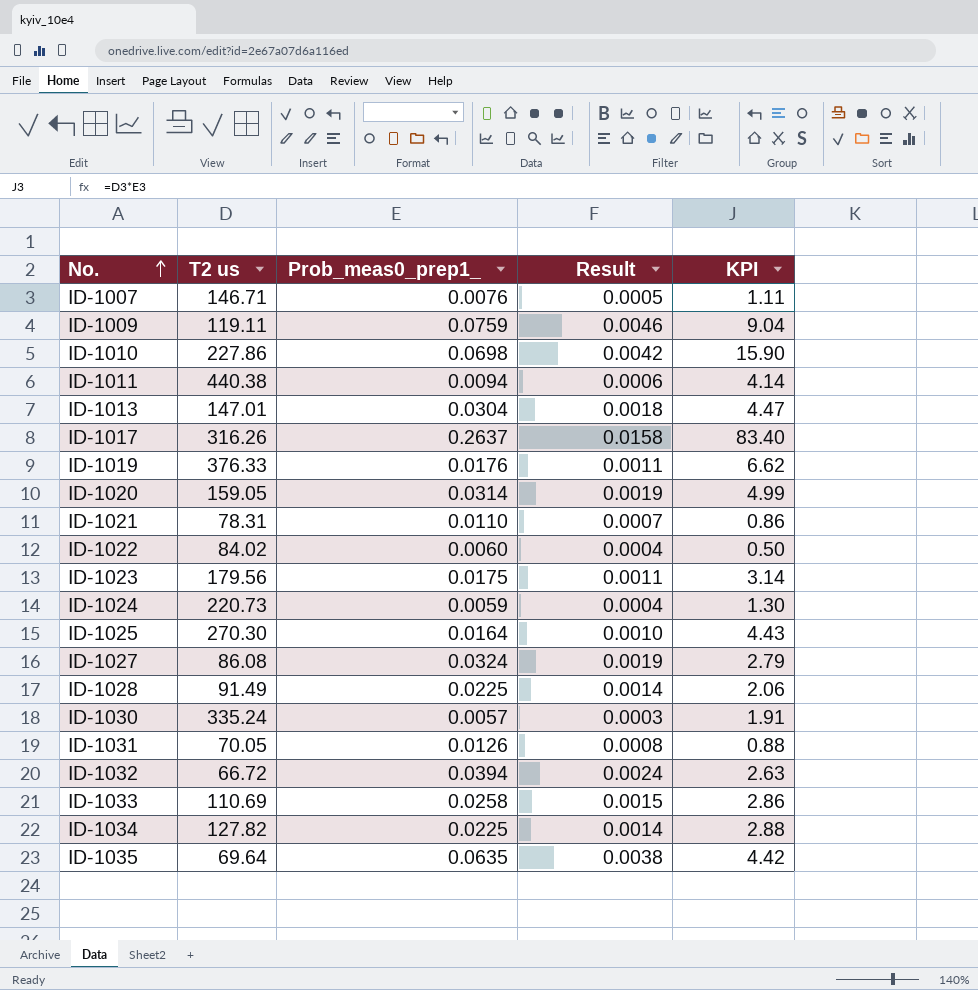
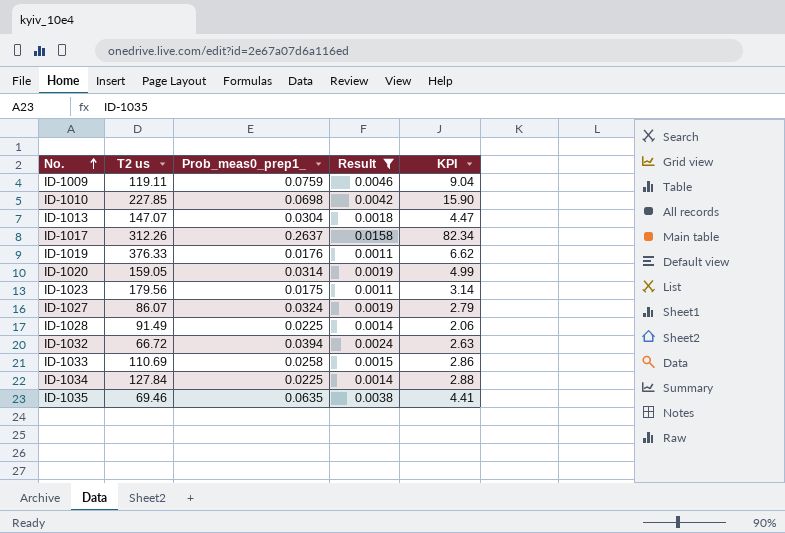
filter: none -> Result >= 0.0011
ID-1010 | T2 us: 227.86 -> 227.85
ID-1013 | T2 us: 147.01 -> 147.07
ID-1017 | T2 us: 316.26 -> 312.26
ID-1017 | KPI: 83.40 -> 82.34
ID-1027 | T2 us: 86.08 -> 86.07
ID-1034 | T2 us: 127.82 -> 127.84
ID-1035 | T2 us: 69.64 -> 69.46
ID-1035 | KPI: 4.42 -> 4.41

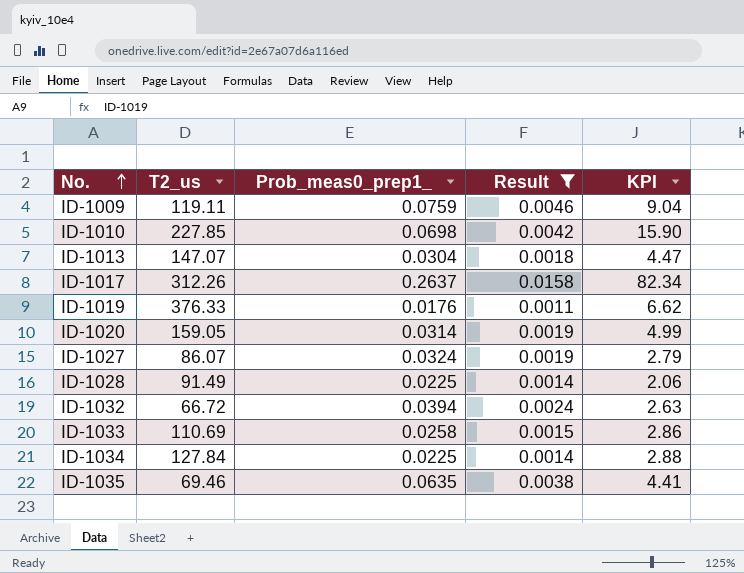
column name: T2 us -> T2_us
row ID-1023: 179.56 | 0.0175 | 0.0011 | 3.14 -> none

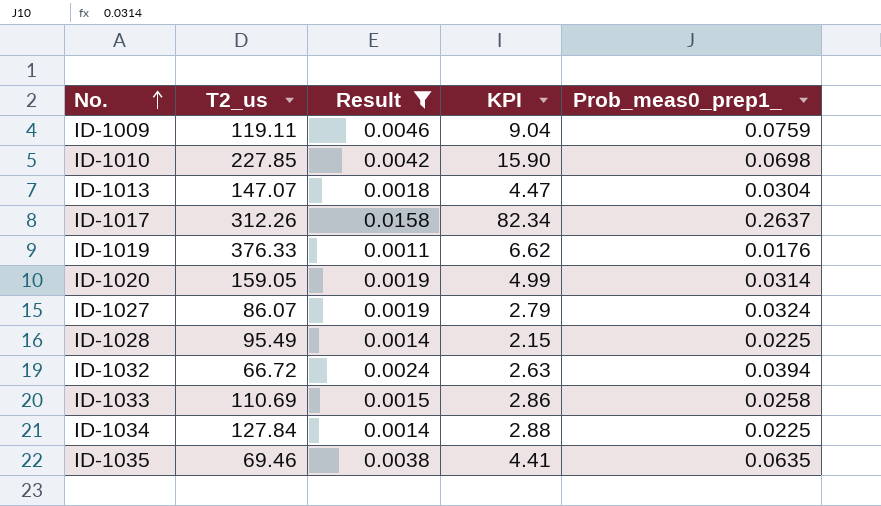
column Prob_meas0_prep1_ | position: 3 -> 5
ID-1028 | T2_us: 91.49 -> 95.49
ID-1028 | KPI: 2.06 -> 2.15

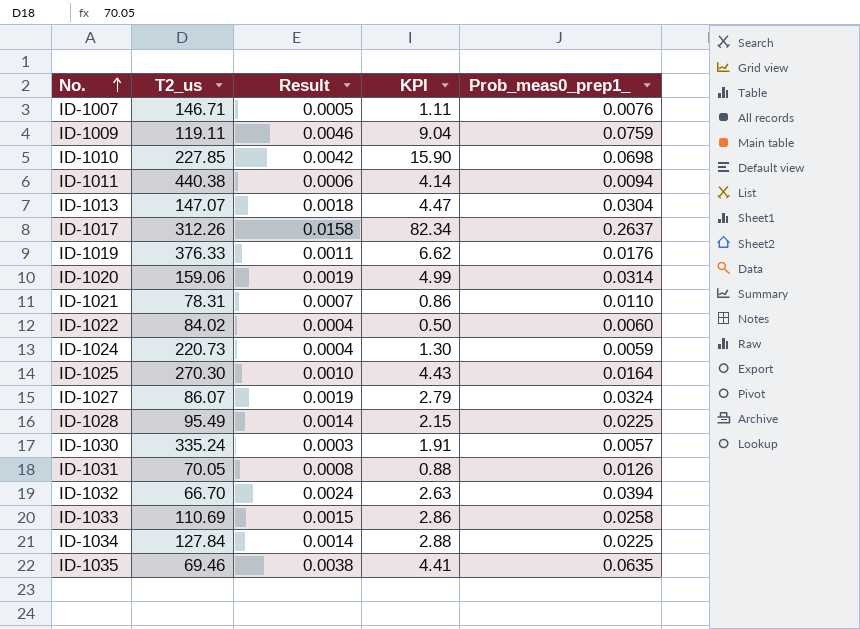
filter: Result >= 0.0011 -> none
ID-1020 | T2_us: 159.05 -> 159.06
ID-1032 | T2_us: 66.72 -> 66.70

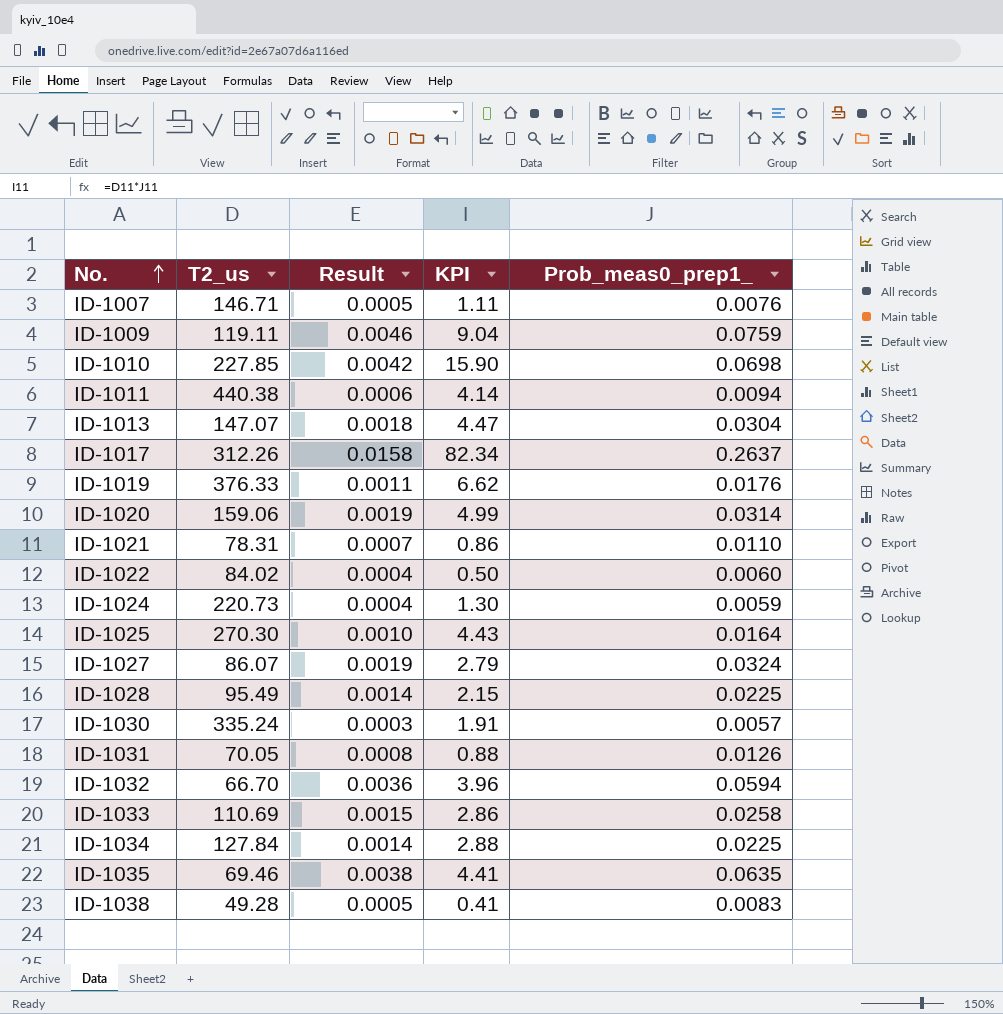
ID-1032 | Result: 0.0024 -> 0.0036
ID-1032 | KPI: 2.63 -> 3.96
ID-1032 | Prob_meas0_prep1_: 0.0394 -> 0.0594
row ID-1038: none -> 49.28 | 0.0005 | 0.41 | 0.0083

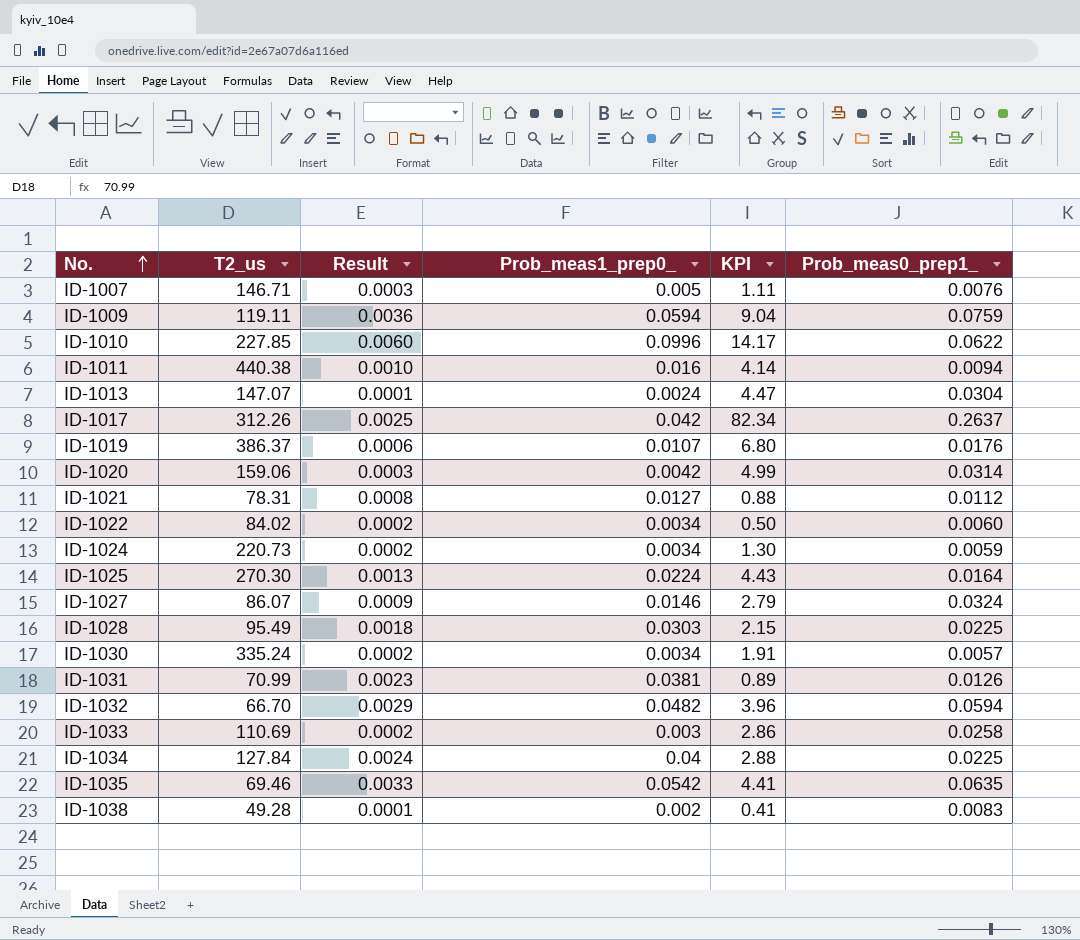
column Result | formula: [Prob_meas0_prep1_] * 0.06 -> [Prob_meas1_prep0_] * 0.06
column Prob_meas1_prep0_ | position: none -> 4
ID-1010 | KPI: 15.90 -> 14.17
ID-1010 | Prob_meas0_prep1_: 0.0698 -> 0.0622
ID-1019 | T2_us: 376.33 -> 386.37
ID-1019 | KPI: 6.62 -> 6.80
ID-1021 | KPI: 0.86 -> 0.88
ID-1021 | Prob_meas0_prep1_: 0.0110 -> 0.0112
ID-1031 | T2_us: 70.05 -> 70.99
ID-1031 | KPI: 0.88 -> 0.89

